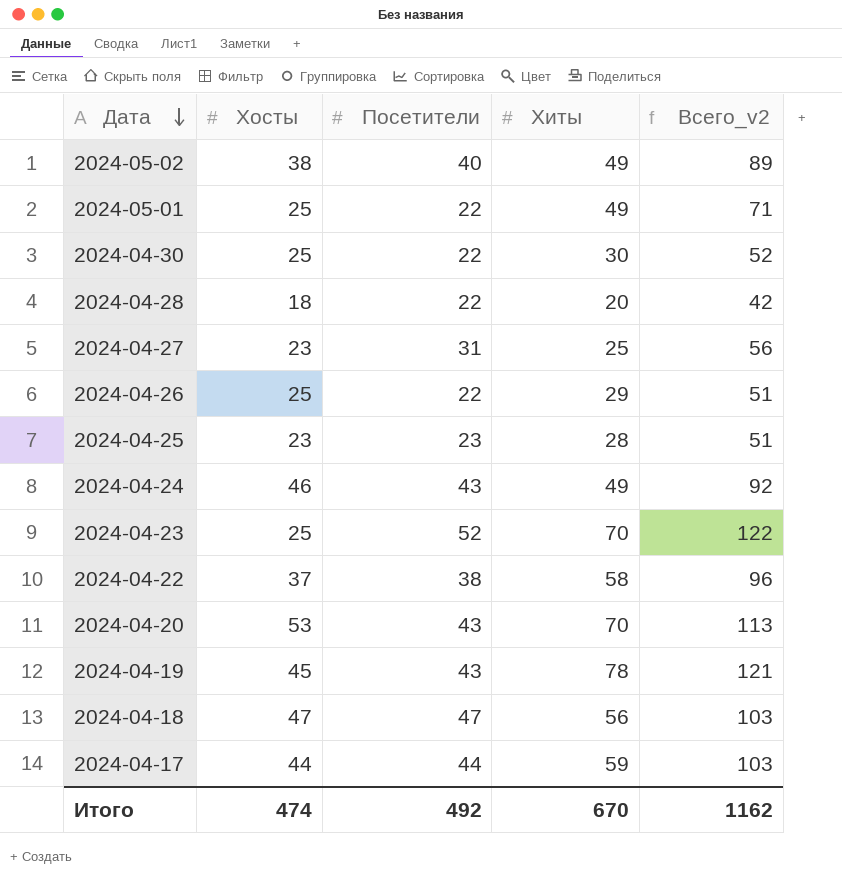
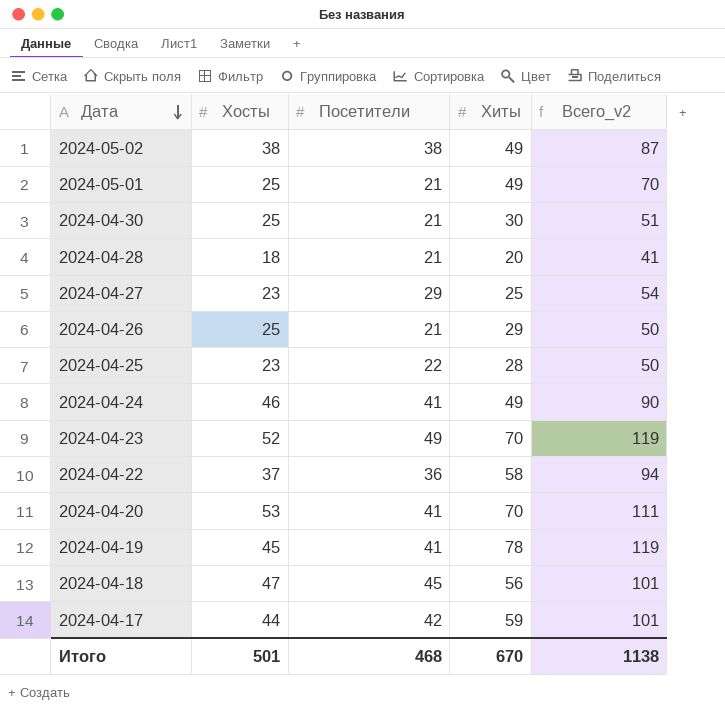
2024-05-02 | Посетители: 40 -> 38
2024-05-02 | Всего_v2: 89 -> 87
2024-05-01 | Посетители: 22 -> 21
2024-05-01 | Всего_v2: 71 -> 70
2024-04-30 | Посетители: 22 -> 21
2024-04-30 | Всего_v2: 52 -> 51
2024-04-28 | Посетители: 22 -> 21
2024-04-28 | Всего_v2: 42 -> 41
2024-04-27 | Посетители: 31 -> 29
2024-04-27 | Всего_v2: 56 -> 54
2024-04-26 | Посетители: 22 -> 21
2024-04-26 | Всего_v2: 51 -> 50
2024-04-25 | Посетители: 23 -> 22
2024-04-25 | Всего_v2: 51 -> 50
2024-04-24 | Посетители: 43 -> 41
2024-04-24 | Всего_v2: 92 -> 90
2024-04-23 | Хосты: 25 -> 52
2024-04-23 | Посетители: 52 -> 49
2024-04-23 | Всего_v2: 122 -> 119
2024-04-22 | Посетители: 38 -> 36
2024-04-22 | Всего_v2: 96 -> 94
2024-04-20 | Посетители: 43 -> 41
2024-04-20 | Всего_v2: 113 -> 111
2024-04-19 | Посетители: 43 -> 41
2024-04-19 | Всего_v2: 121 -> 119
2024-04-18 | Посетители: 47 -> 45
2024-04-18 | Всего_v2: 103 -> 101
2024-04-17 | Посетители: 44 -> 42
2024-04-17 | Всего_v2: 103 -> 101
Итого | Хосты: 474 -> 501
Итого | Посетители: 492 -> 468
Итого | Всего_v2: 1162 -> 1138

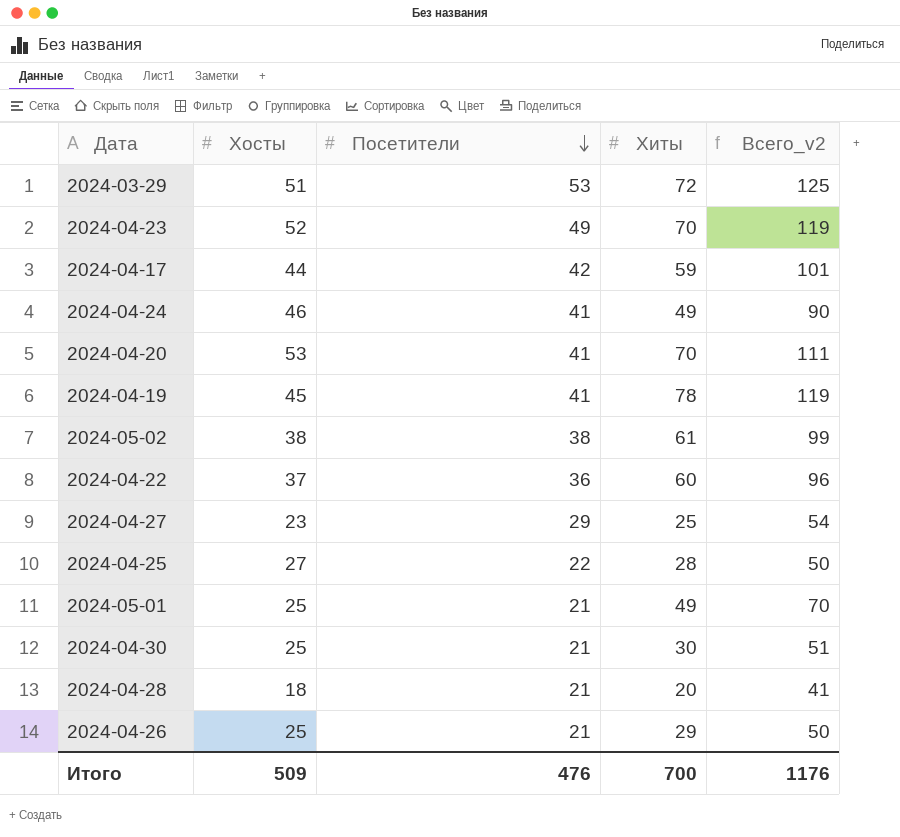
row order: Дата descending -> Посетители descending
row 2024-04-18: 47 | 45 | 56 | 101 -> none
row 2024-03-29: none -> 51 | 53 | 72 | 125
2024-05-02 | Хиты: 49 -> 61
2024-05-02 | Всего_v2: 87 -> 99
2024-04-22 | Хиты: 58 -> 60
2024-04-22 | Всего_v2: 94 -> 96
2024-04-25 | Хосты: 23 -> 27
Итого | Хосты: 501 -> 509
Итого | Посетители: 468 -> 476
Итого | Хиты: 670 -> 700
Итого | Всего_v2: 1138 -> 1176

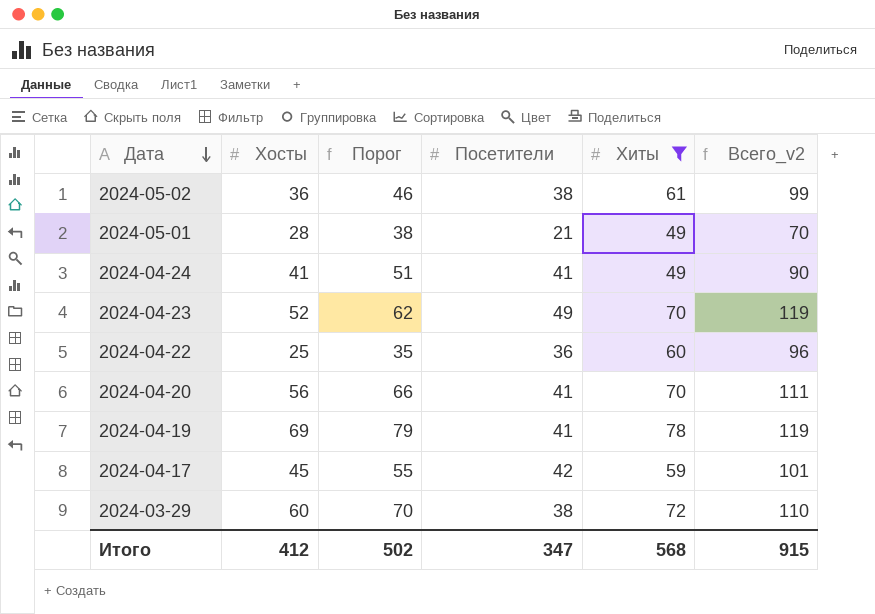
filter: none -> Хиты >= 49
row order: Посетители descending -> Дата descending
column Порог | formula: none -> [Хосты] + 10
2024-05-02 | Хосты: 38 -> 36
2024-05-01 | Хосты: 25 -> 28
2024-04-24 | Хосты: 46 -> 41
2024-04-22 | Хосты: 37 -> 25
2024-04-20 | Хосты: 53 -> 56
2024-04-19 | Хосты: 45 -> 69
2024-04-17 | Хосты: 44 -> 45
2024-03-29 | Хосты: 51 -> 60
2024-03-29 | Посетители: 53 -> 38
2024-03-29 | Всего_v2: 125 -> 110
Итого | Хосты: 509 -> 412
Итого | Посетители: 476 -> 347
Итого | Хиты: 700 -> 568
Итого | Всего_v2: 1176 -> 915

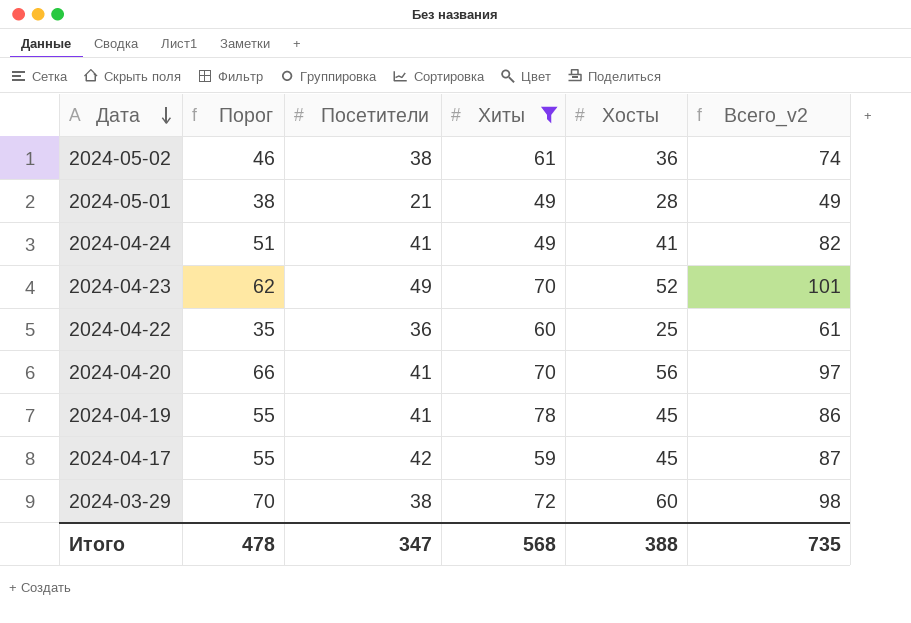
column Хосты | position: 2 -> 5
column Всего_v2 | formula: [Посетители] + [Хиты] -> [Посетители] + [Хосты]
2024-04-19 | Порог: 79 -> 55
2024-04-19 | Хосты: 69 -> 45
Итого | Порог: 502 -> 478
Итого | Хосты: 412 -> 388
Итого | Всего_v2: 915 -> 735

